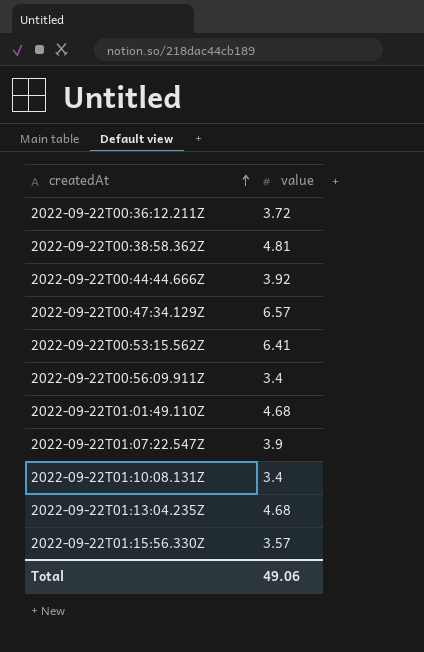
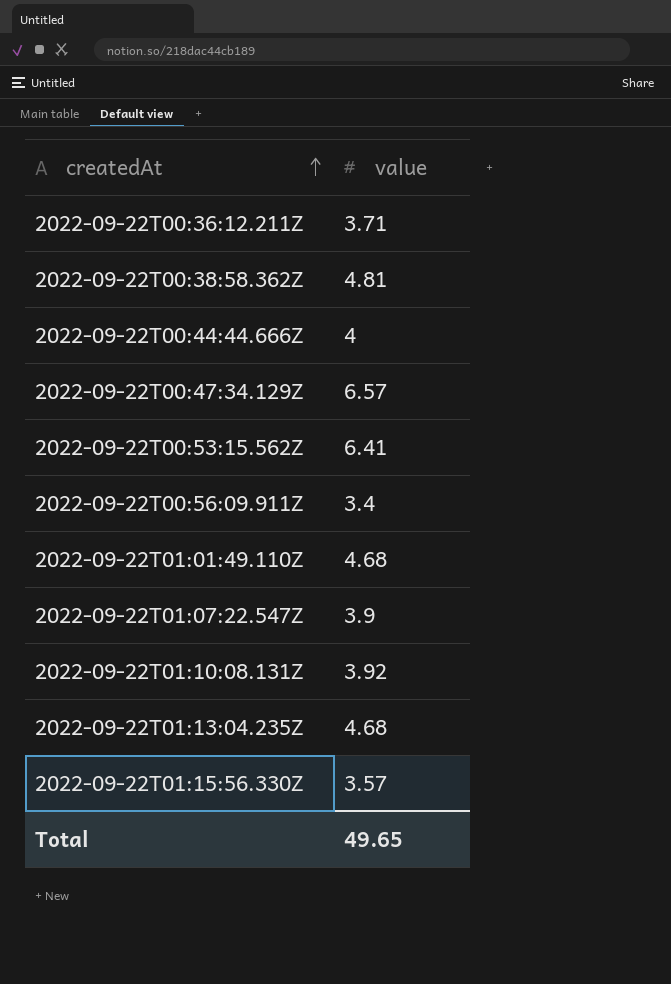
2022-09-22T00:36:12.211Z | value: 3.72 -> 3.71
2022-09-22T00:44:44.666Z | value: 3.92 -> 4
2022-09-22T01:10:08.131Z | value: 3.4 -> 3.92
Total | value: 49.06 -> 49.65

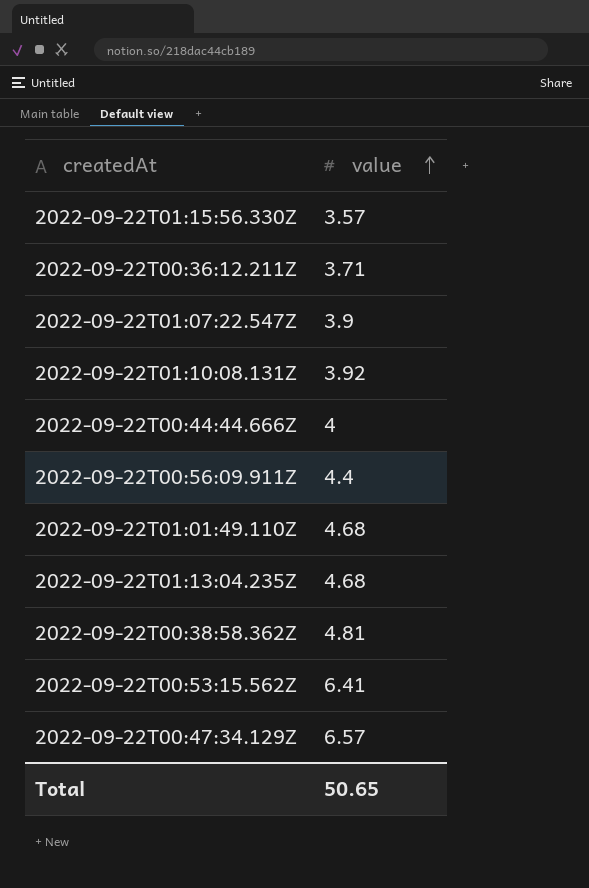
row order: createdAt ascending -> value ascending
2022-09-22T00:56:09.911Z | value: 3.4 -> 4.4
Total | value: 49.65 -> 50.65

